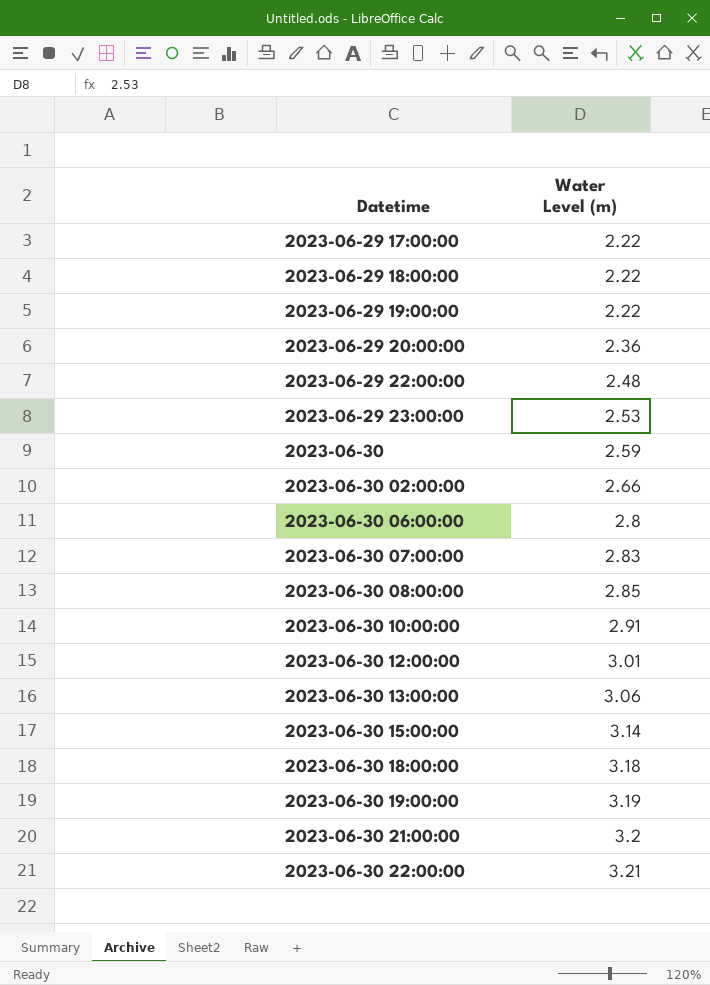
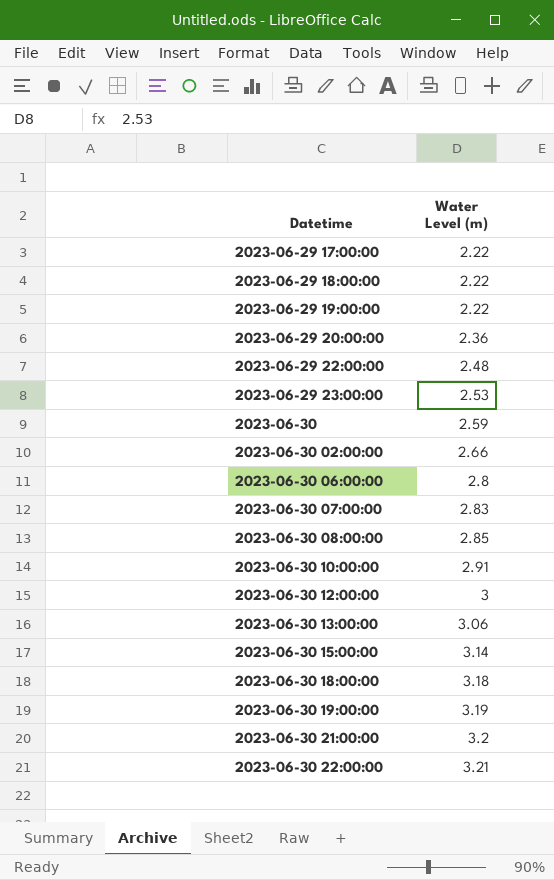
2023-06-30 12:00:00 | Water Level (m): 3.01 -> 3

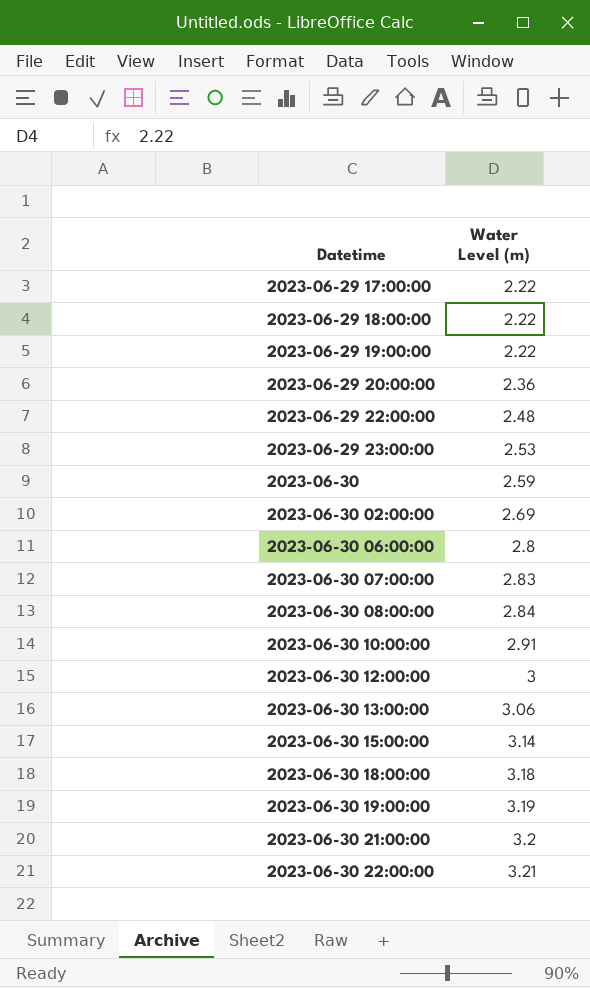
2023-06-30 02:00:00 | Water Level (m): 2.66 -> 2.69
2023-06-30 08:00:00 | Water Level (m): 2.85 -> 2.84

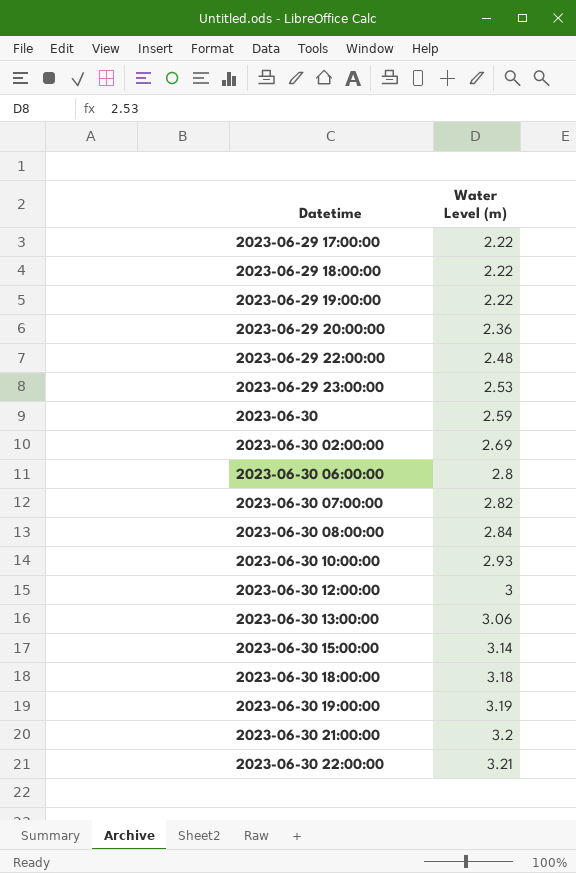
2023-06-30 07:00:00 | Water Level (m): 2.83 -> 2.82
2023-06-30 10:00:00 | Water Level (m): 2.91 -> 2.93

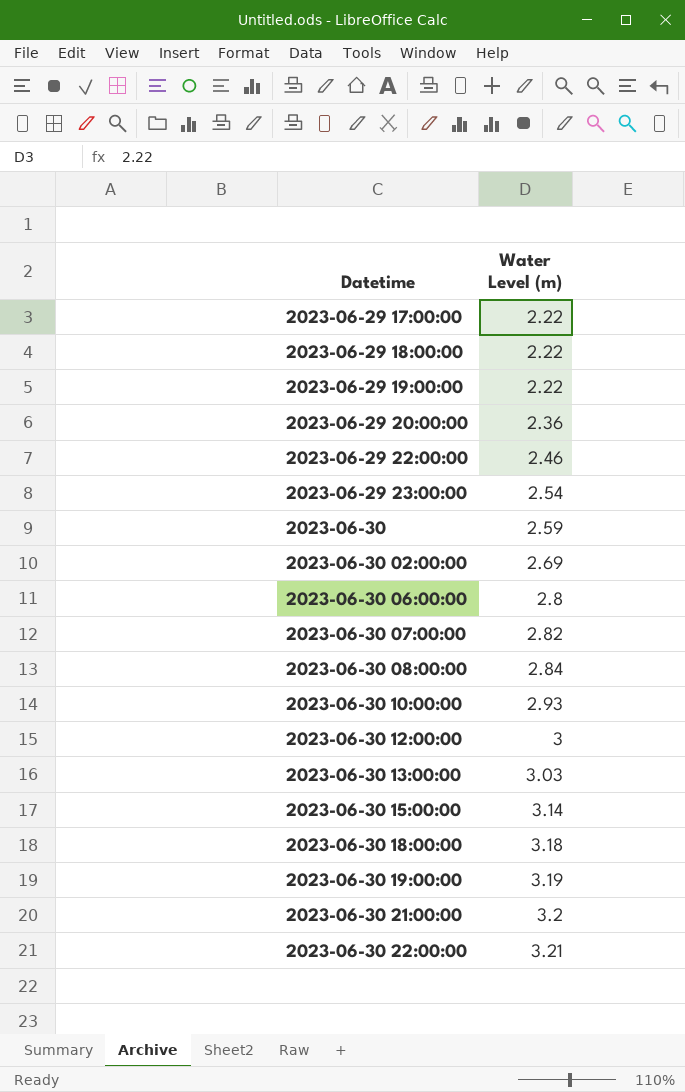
2023-06-29 22:00:00 | Water Level (m): 2.48 -> 2.46
2023-06-29 23:00:00 | Water Level (m): 2.53 -> 2.54
2023-06-30 13:00:00 | Water Level (m): 3.06 -> 3.03

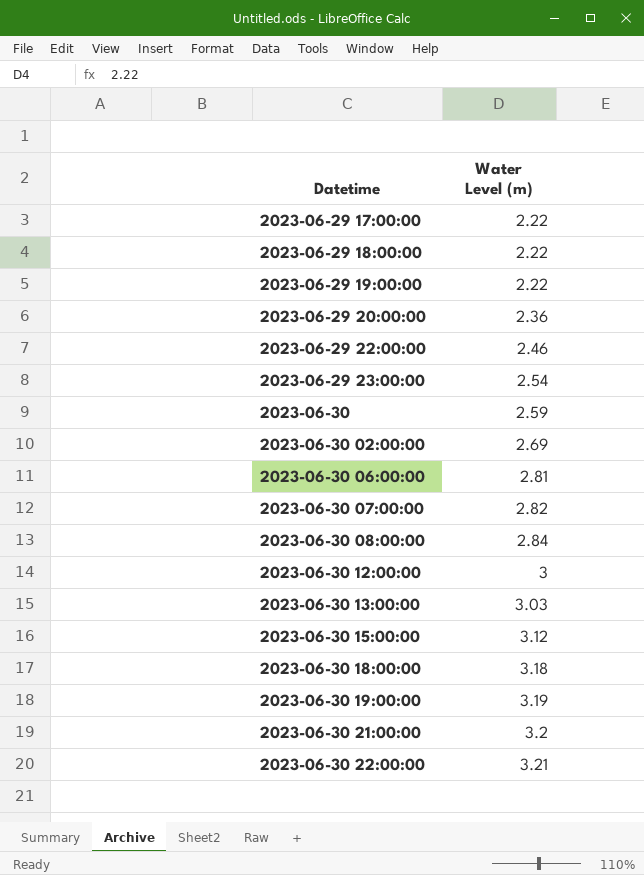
row 2023-06-30 10:00:00: 2.93 -> none
2023-06-30 06:00:00 | Water Level (m): 2.8 -> 2.81
2023-06-30 15:00:00 | Water Level (m): 3.14 -> 3.12

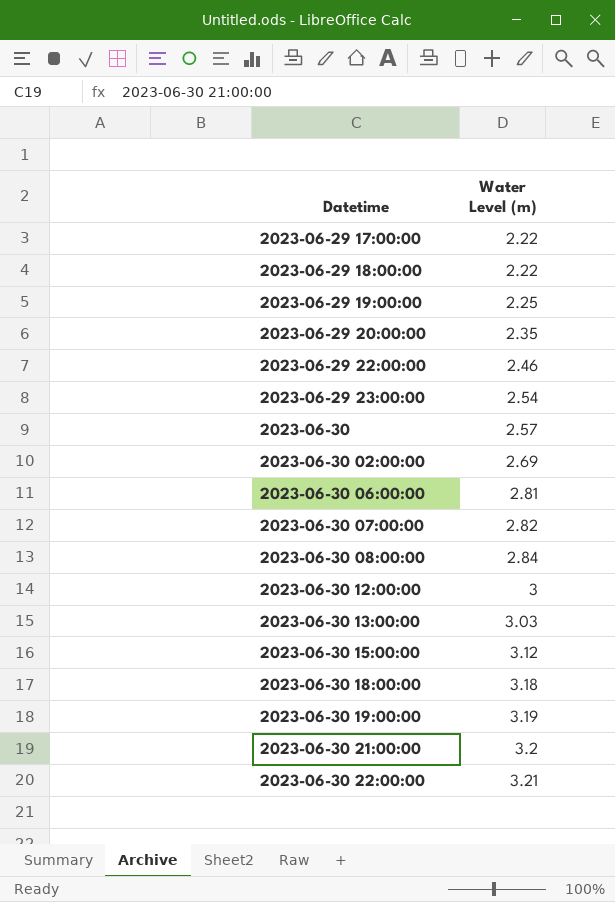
2023-06-29 19:00:00 | Water Level (m): 2.22 -> 2.25
2023-06-29 20:00:00 | Water Level (m): 2.36 -> 2.35
2023-06-30 | Water Level (m): 2.59 -> 2.57

